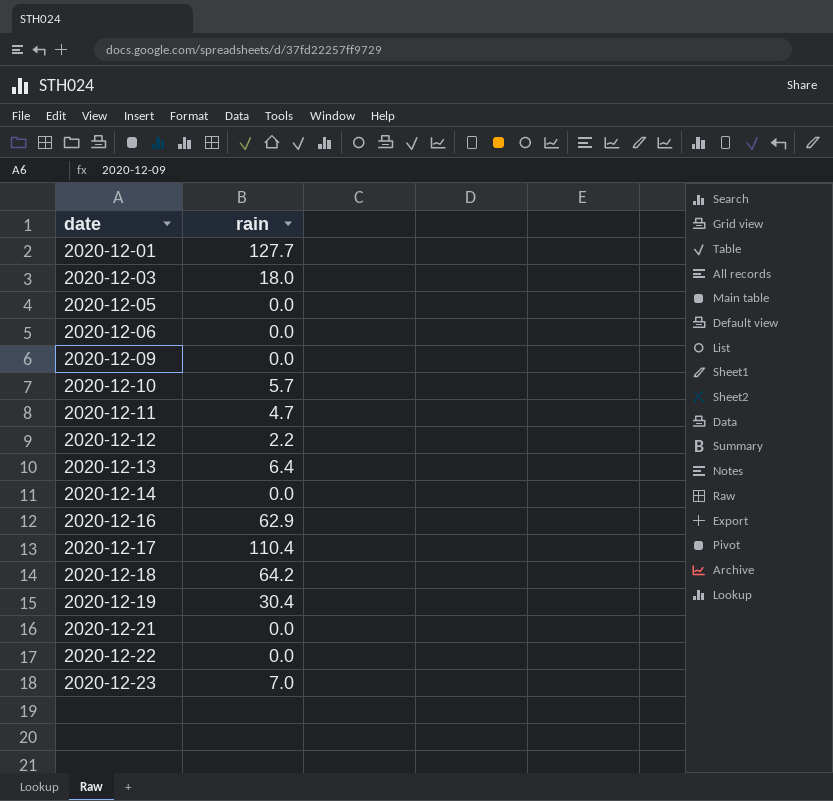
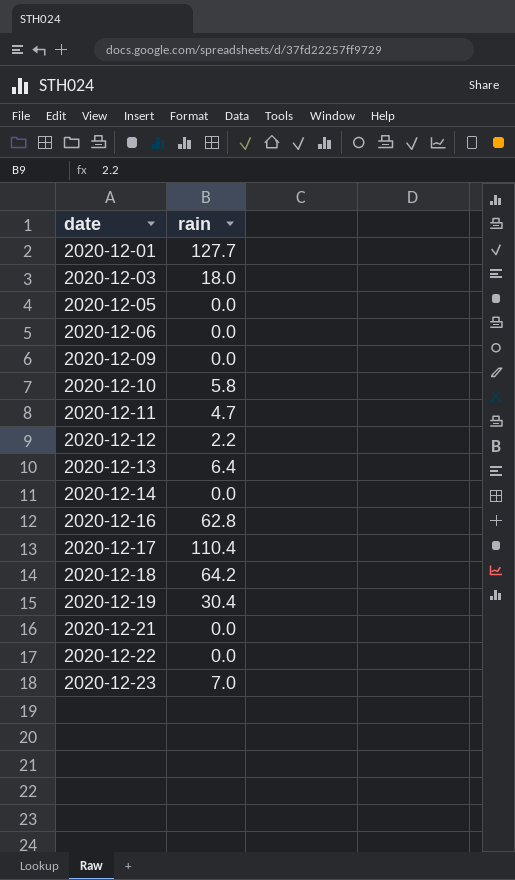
2020-12-10 | rain: 5.7 -> 5.8
2020-12-16 | rain: 62.9 -> 62.8

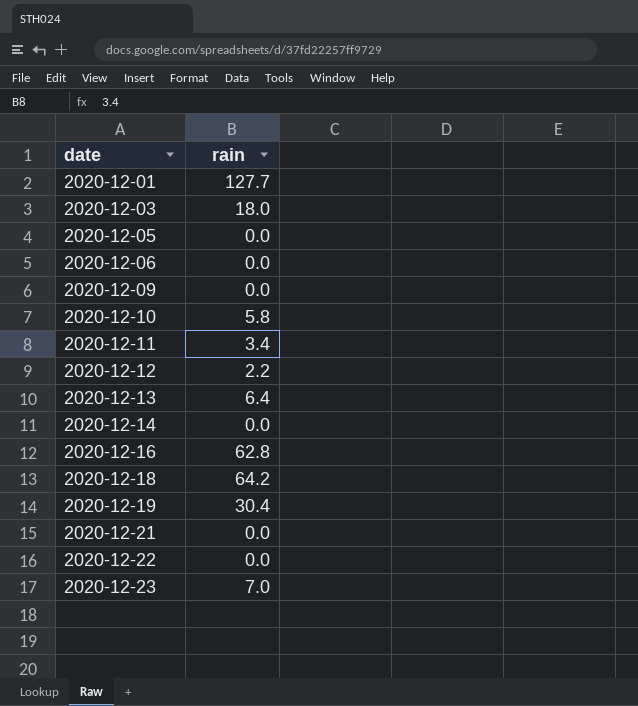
row 2020-12-17: 110.4 -> none
2020-12-11 | rain: 4.7 -> 3.4

